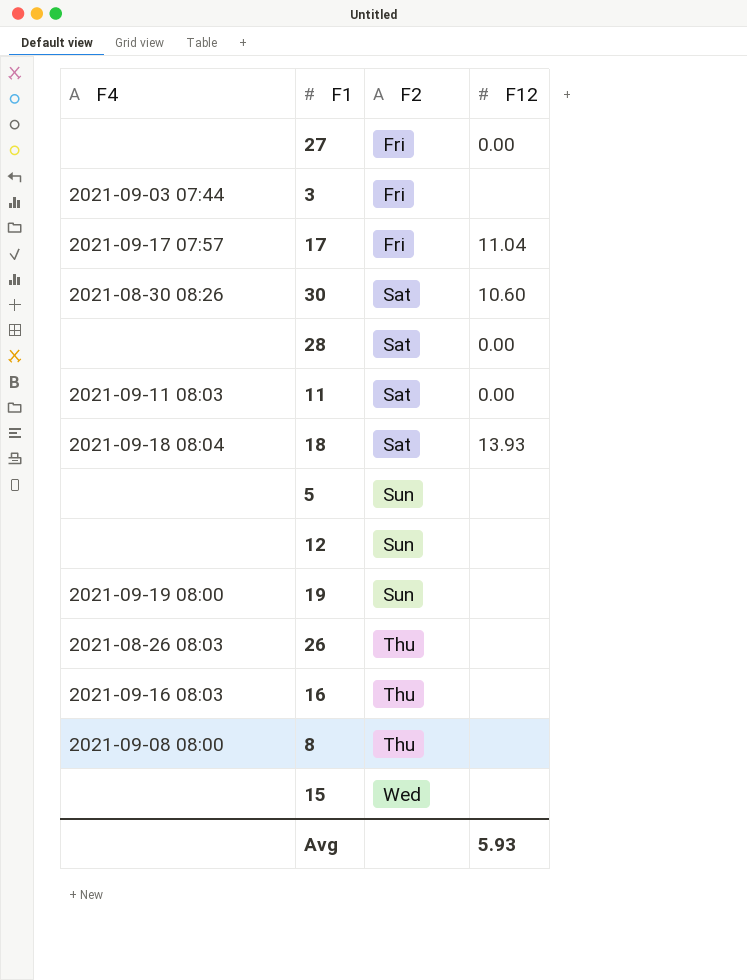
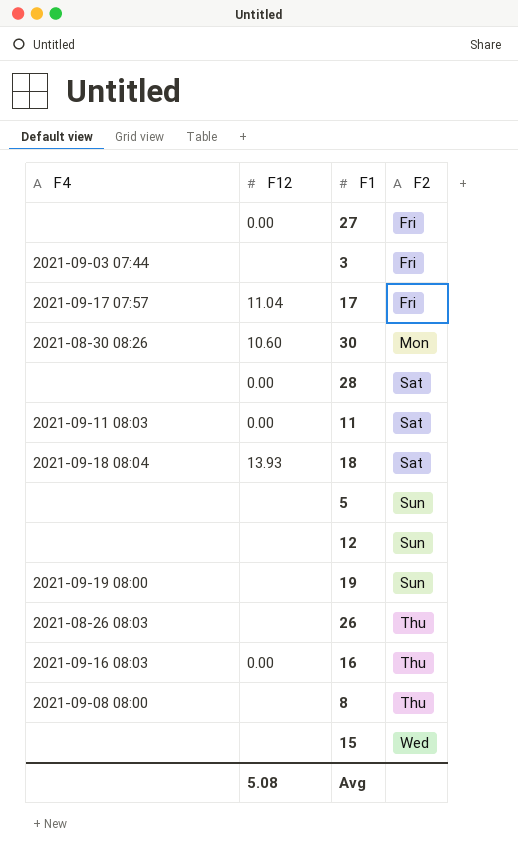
column F12 | position: 4 -> 2
30 | F2: Sat -> Mon
16 | F12: none -> 0.00
Avg | F12: 5.93 -> 5.08

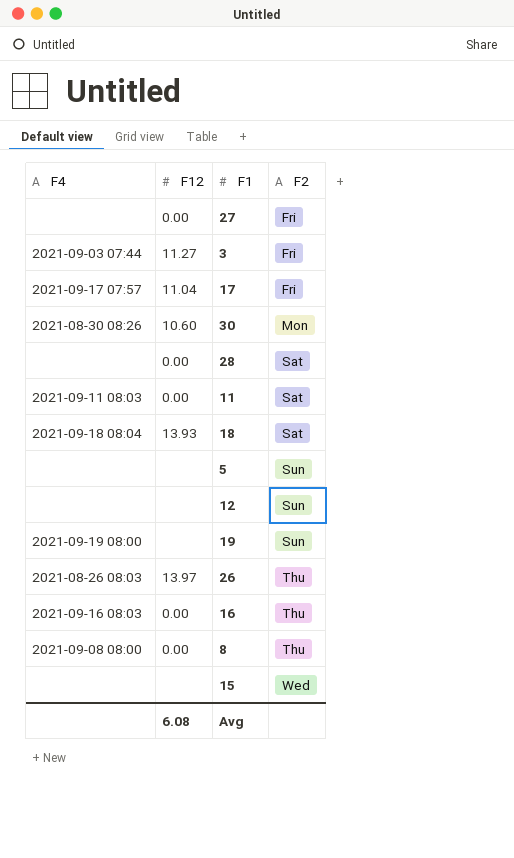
3 | F12: none -> 11.27
26 | F12: none -> 13.97
8 | F12: none -> 0.00
Avg | F12: 5.08 -> 6.08

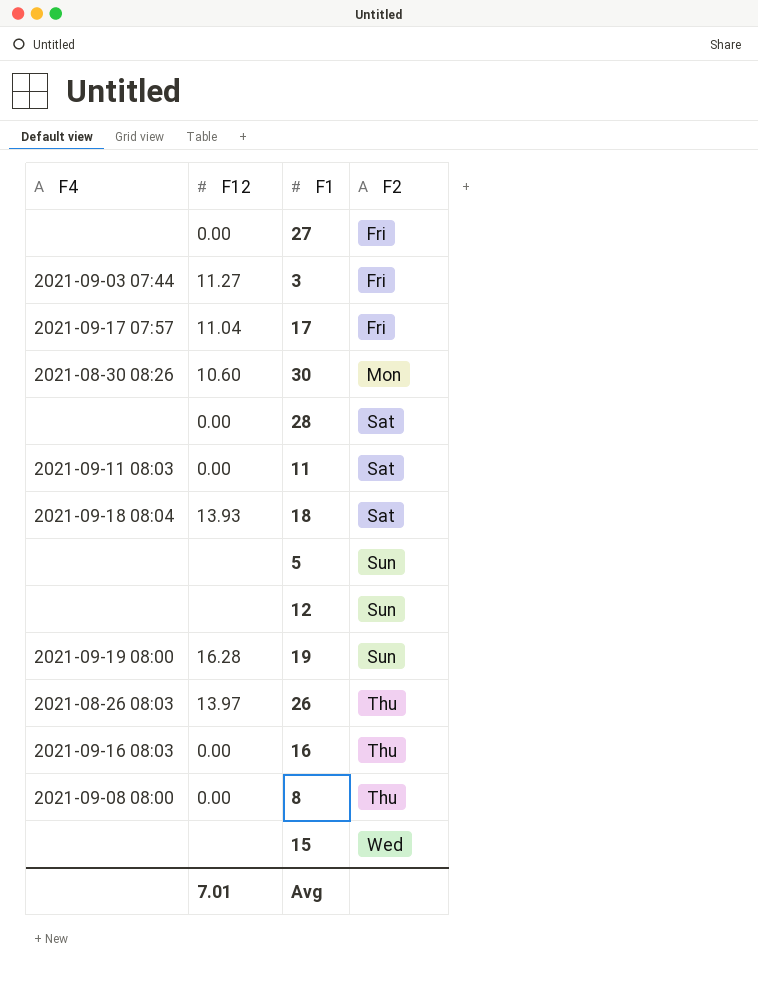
19 | F12: none -> 16.28
Avg | F12: 6.08 -> 7.01

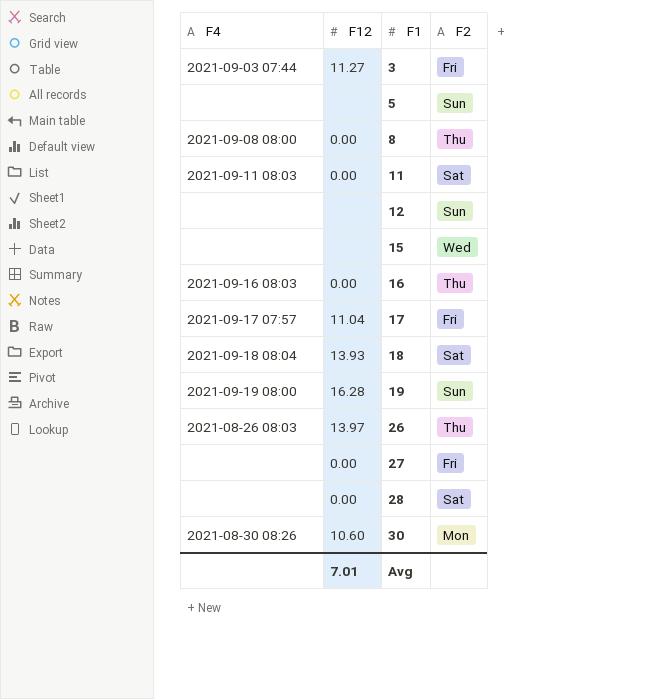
row order: F2 ascending -> F1 ascending

